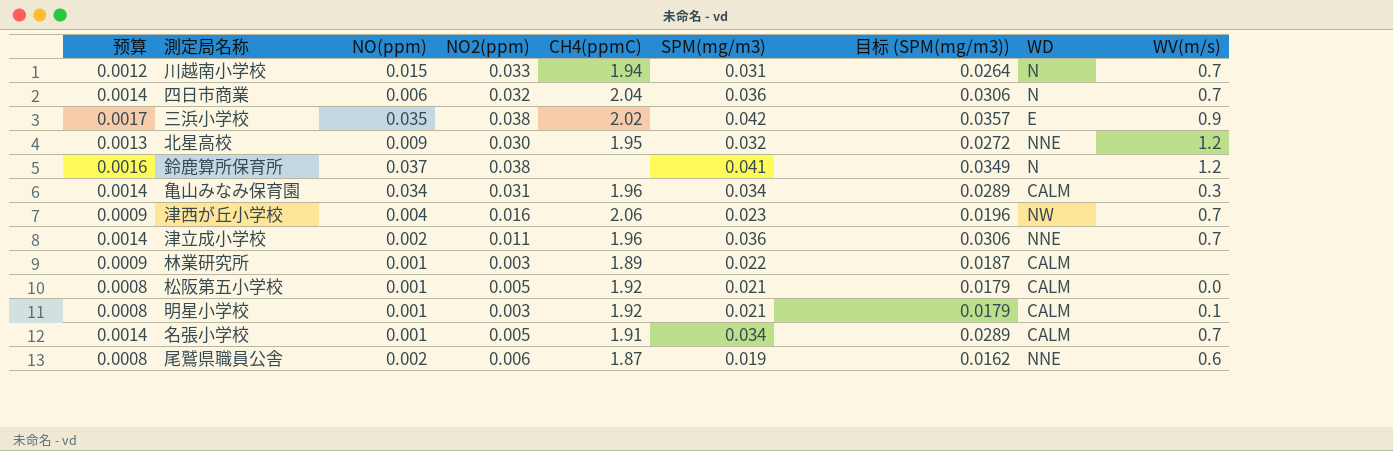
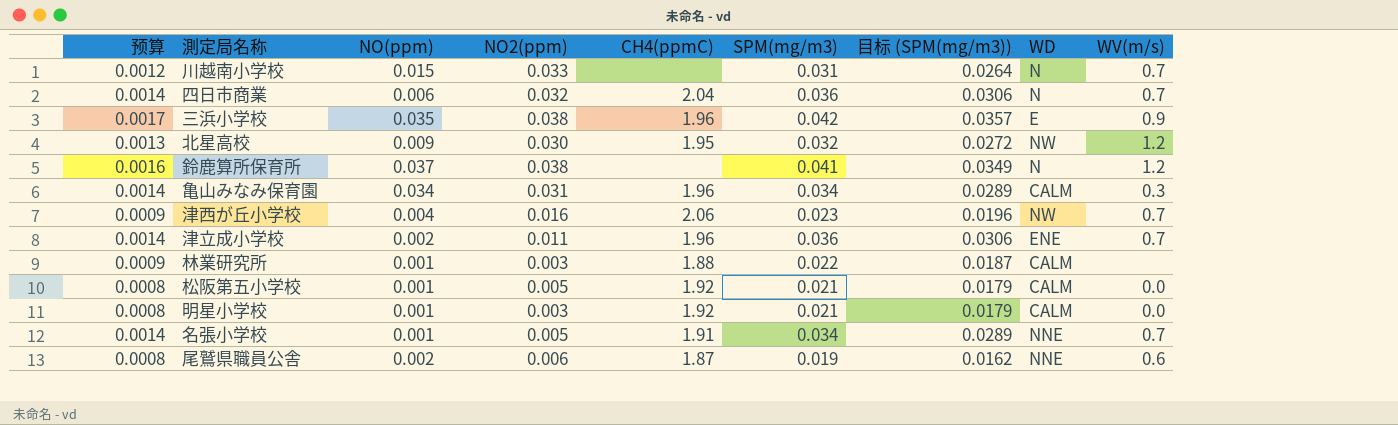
川越南小学校 | CH4(ppmC): 1.94 -> none
三浜小学校 | CH4(ppmC): 2.02 -> 1.96
北星高校 | WD: NNE -> NW
津立成小学校 | WD: NNE -> ENE
林業研究所 | CH4(ppmC): 1.89 -> 1.88
明星小学校 | WV(m/s): 0.1 -> 0.0
名張小学校 | WD: CALM -> NNE

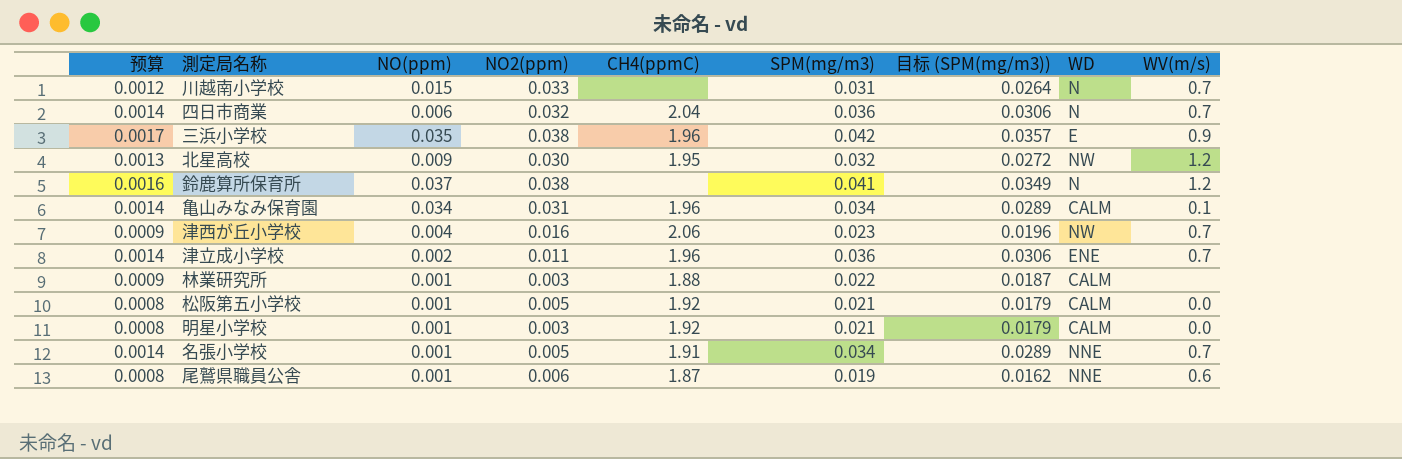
亀山みなみ保育園 | WV(m/s): 0.3 -> 0.1
尾鷲県職員公舎 | NO(ppm): 0.002 -> 0.001

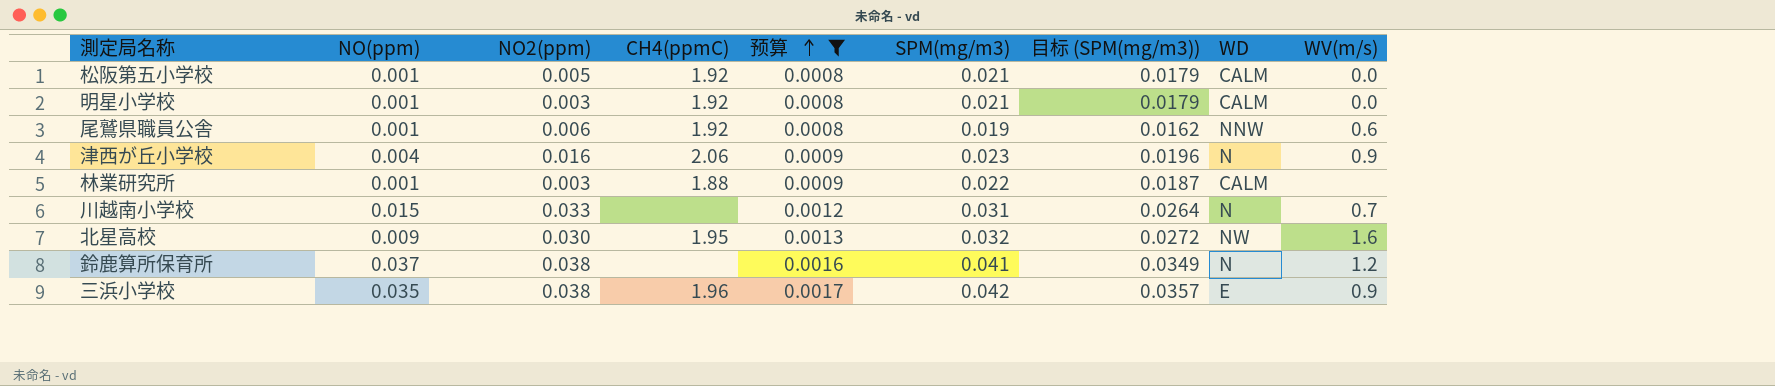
filter: none -> 预算 != 0.0014
row order: none -> 预算 ascending
column 预算 | position: 1 -> 5
尾鷲県職員公舎 | CH4(ppmC): 1.87 -> 1.92
尾鷲県職員公舎 | WD: NNE -> NNW
津西が丘小学校 | WD: NW -> N
津西が丘小学校 | WV(m/s): 0.7 -> 0.9
北星高校 | WV(m/s): 1.2 -> 1.6

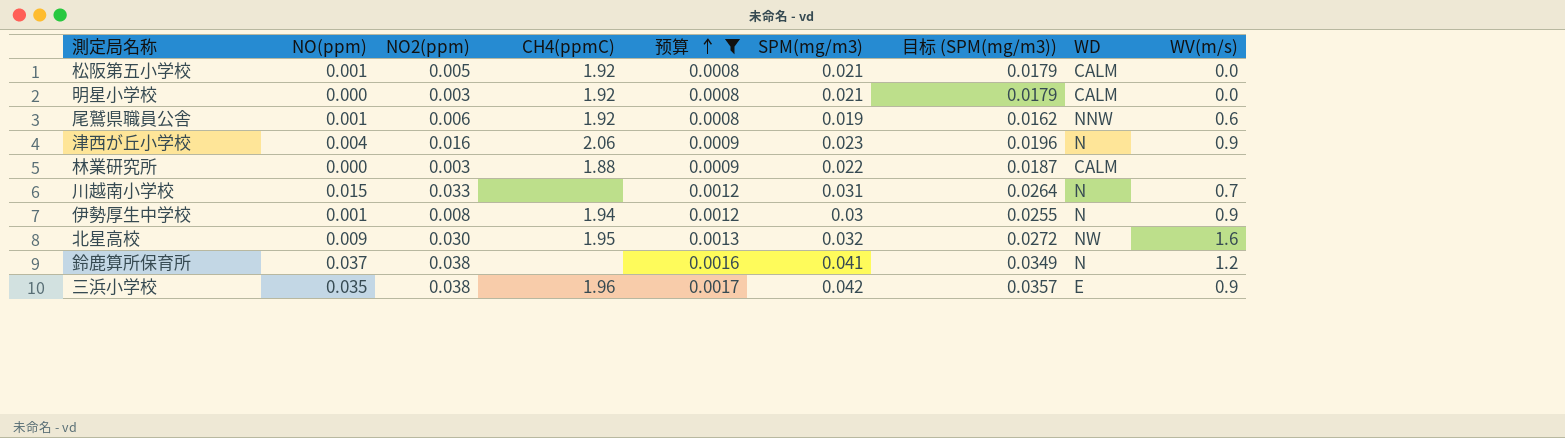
明星小学校 | NO(ppm): 0.001 -> 0.000
林業研究所 | NO(ppm): 0.001 -> 0.000
row 伊勢厚生中学校: none -> 0.001 | 0.008 | 1.94 | 0.0012 | 0.03 | 0.0255 | N | 0.9

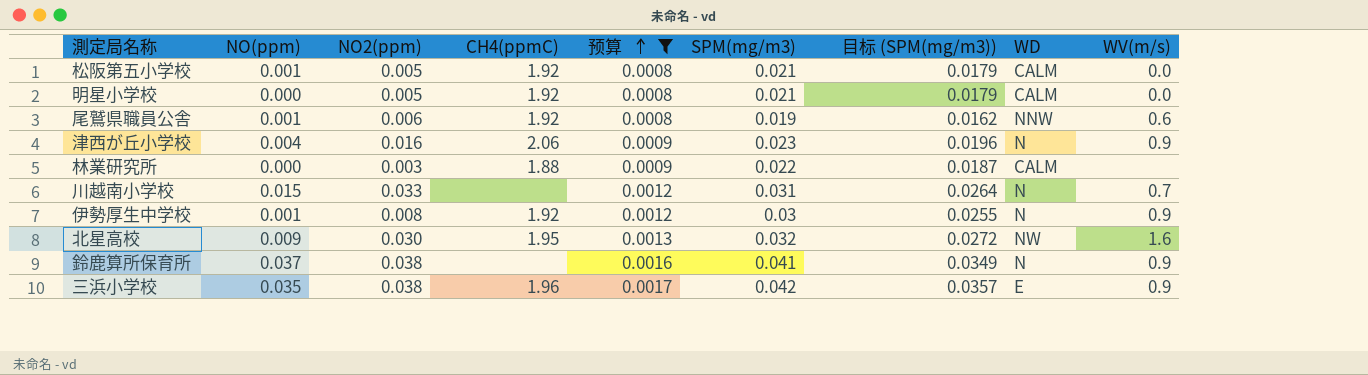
明星小学校 | NO2(ppm): 0.003 -> 0.005
伊勢厚生中学校 | CH4(ppmC): 1.94 -> 1.92
鈴鹿算所保育所 | WV(m/s): 1.2 -> 0.9

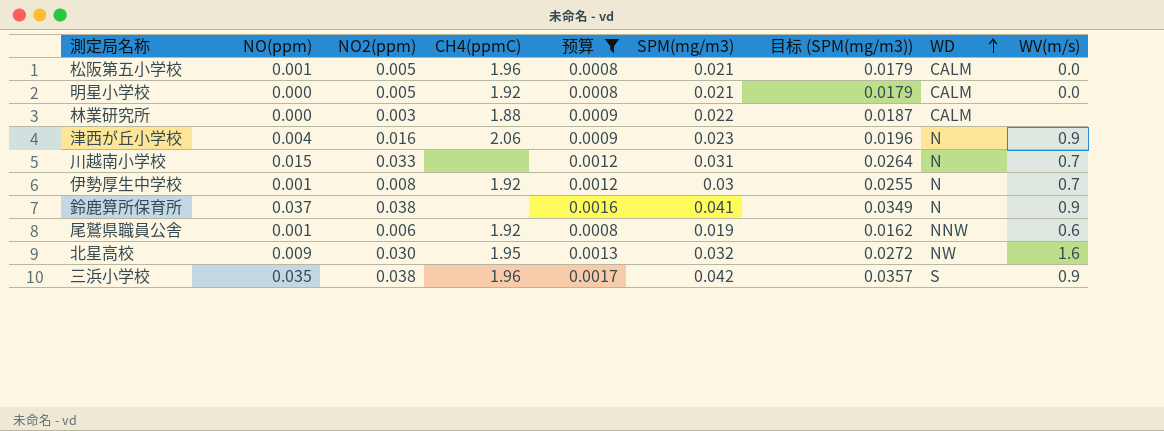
row order: 预算 ascending -> WD ascending
松阪第五小学校 | CH4(ppmC): 1.92 -> 1.96
伊勢厚生中学校 | WV(m/s): 0.9 -> 0.7
三浜小学校 | WD: E -> S

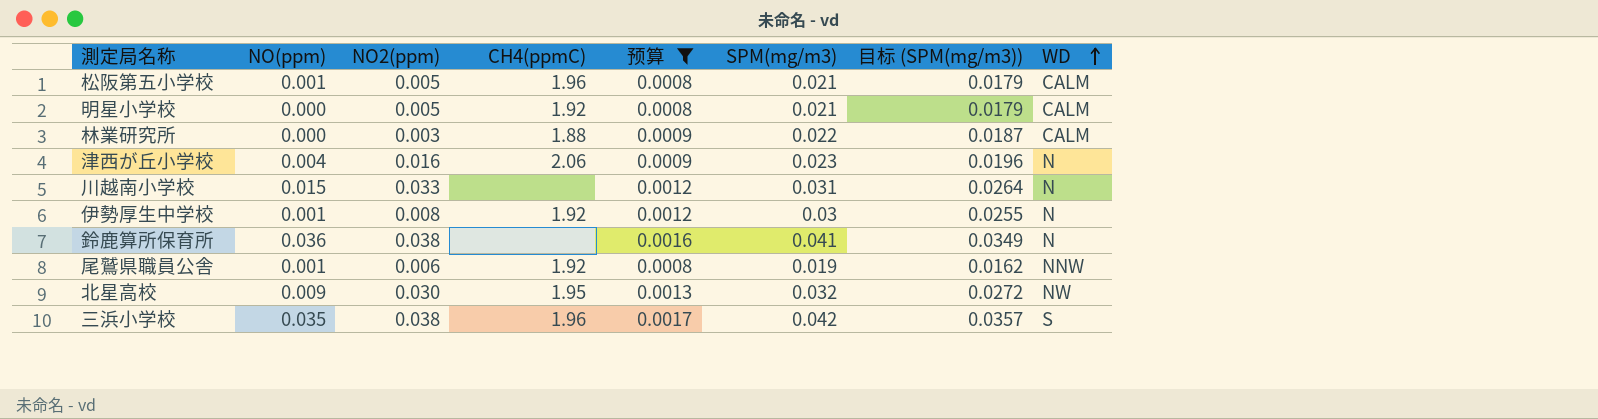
column WV(m/s) | position: 9 -> none
鈴鹿算所保育所 | NO(ppm): 0.037 -> 0.036

